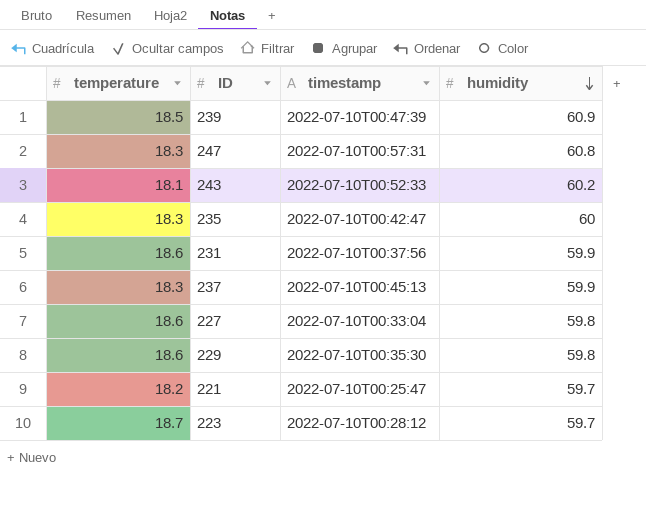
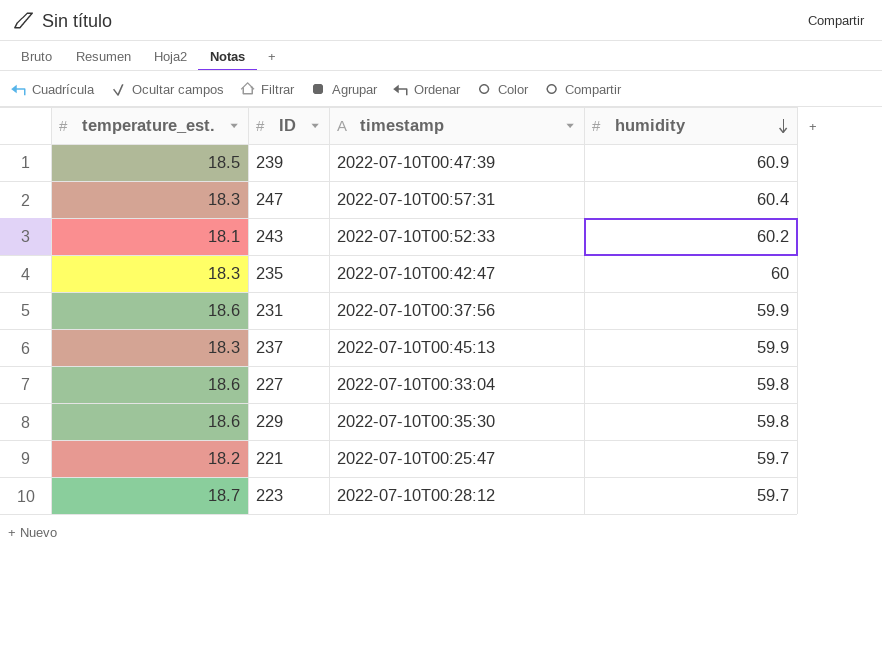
column name: temperature -> temperature_est.
247 | humidity: 60.8 -> 60.4

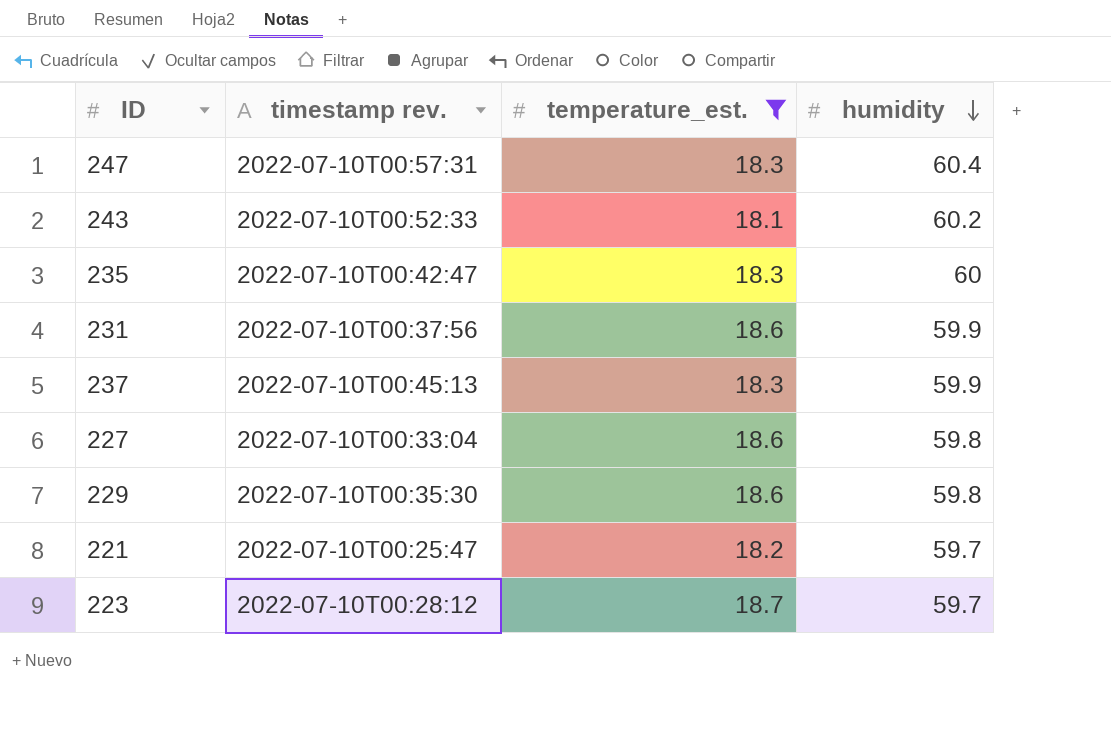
filter: none -> temperature_est. != 18.5
column name: timestamp -> timestamp rev.
column temperature_est. | position: 1 -> 3

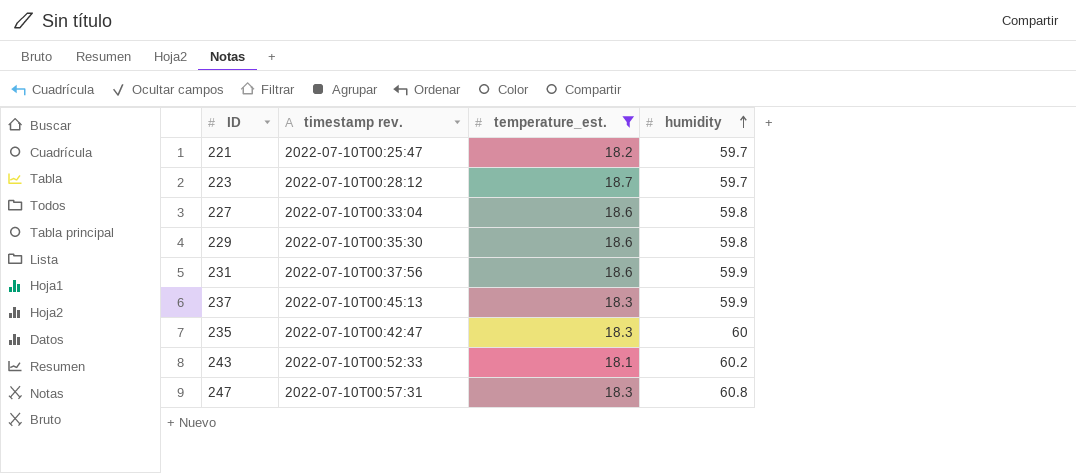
row order: humidity descending -> humidity ascending
247 | humidity: 60.4 -> 60.8

